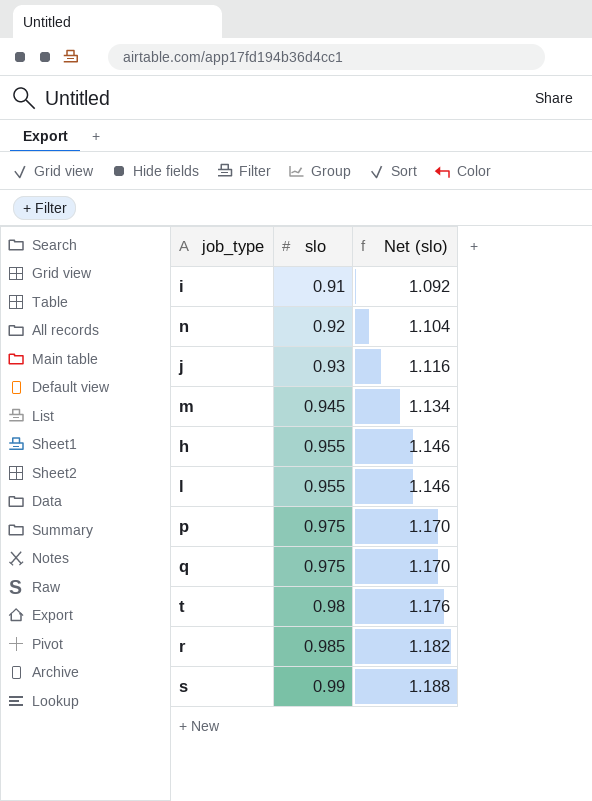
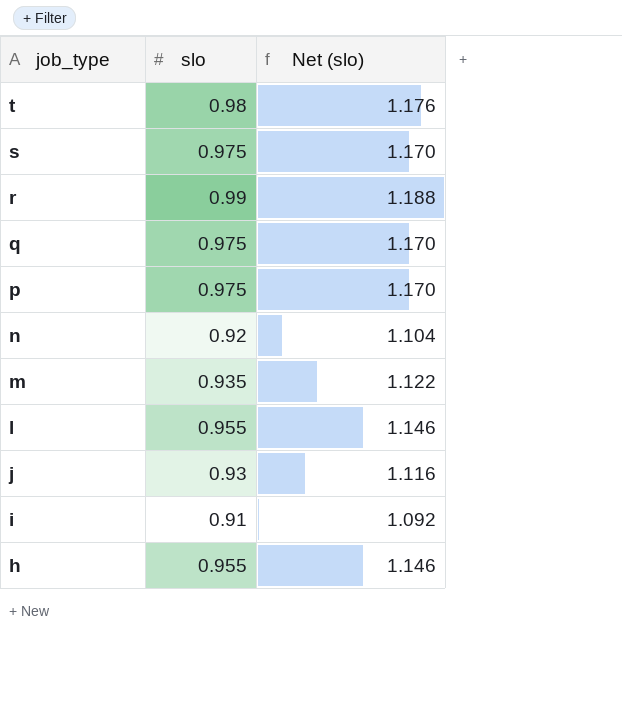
row order: slo ascending -> job_type descending
s | slo: 0.99 -> 0.975
s | Net (slo): 1.188 -> 1.170
r | slo: 0.985 -> 0.99
r | Net (slo): 1.182 -> 1.188
m | slo: 0.945 -> 0.935
m | Net (slo): 1.134 -> 1.122

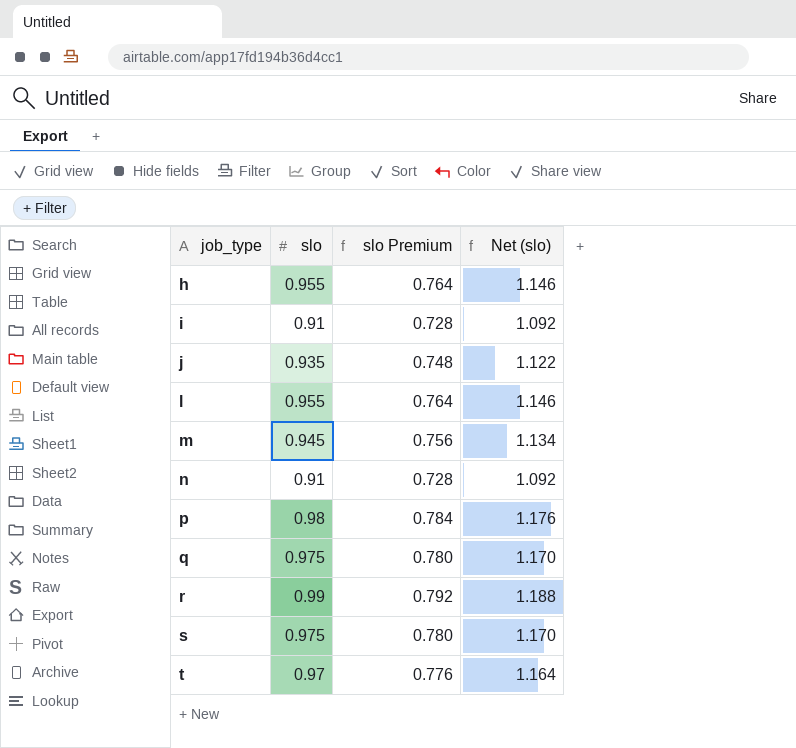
row order: job_type descending -> job_type ascending
column slo Premium | formula: none -> [slo] * 0.8
j | slo: 0.93 -> 0.935
j | Net (slo): 1.116 -> 1.122
m | slo: 0.935 -> 0.945
m | Net (slo): 1.122 -> 1.134
n | slo: 0.92 -> 0.91
n | Net (slo): 1.104 -> 1.092
p | slo: 0.975 -> 0.98
p | Net (slo): 1.170 -> 1.176
t | slo: 0.98 -> 0.97
t | Net (slo): 1.176 -> 1.164

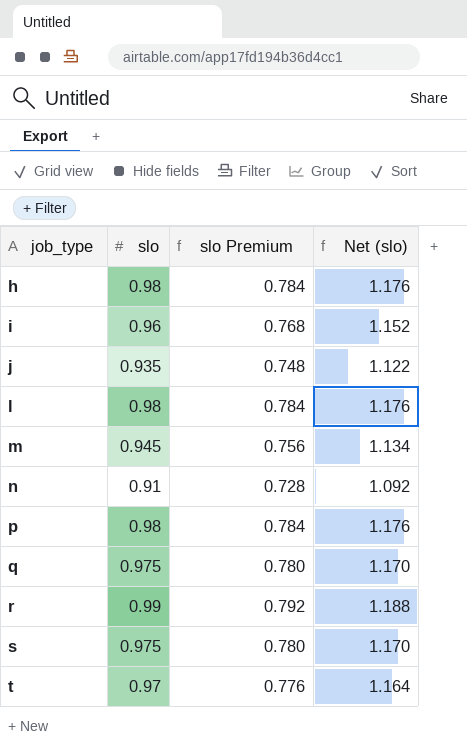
h | slo: 0.955 -> 0.98
h | slo Premium: 0.764 -> 0.784
h | Net (slo): 1.146 -> 1.176
i | slo: 0.91 -> 0.96
i | slo Premium: 0.728 -> 0.768
i | Net (slo): 1.092 -> 1.152
l | slo: 0.955 -> 0.98
l | slo Premium: 0.764 -> 0.784
l | Net (slo): 1.146 -> 1.176

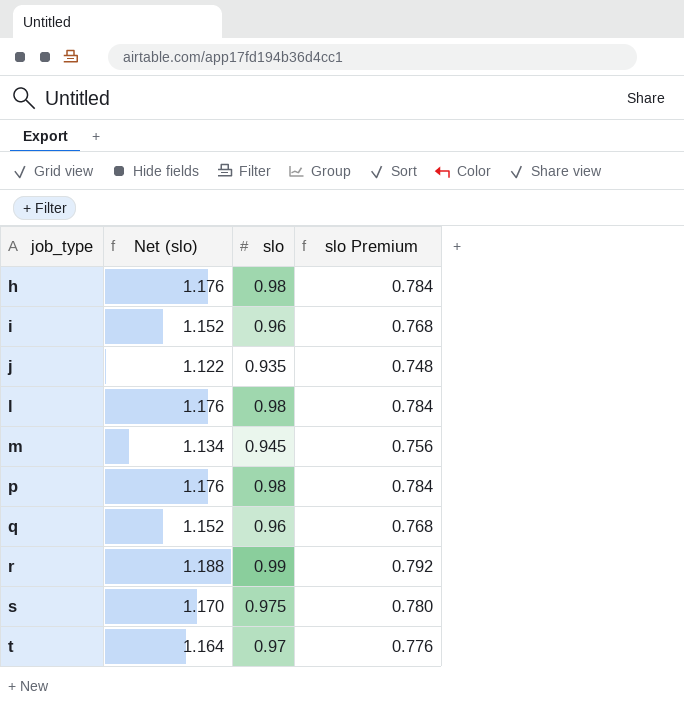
column Net (slo) | position: 4 -> 2
row n: 0.91 | 0.728 | 1.092 -> none
q | Net (slo): 1.170 -> 1.152
q | slo: 0.975 -> 0.96
q | slo Premium: 0.780 -> 0.768

